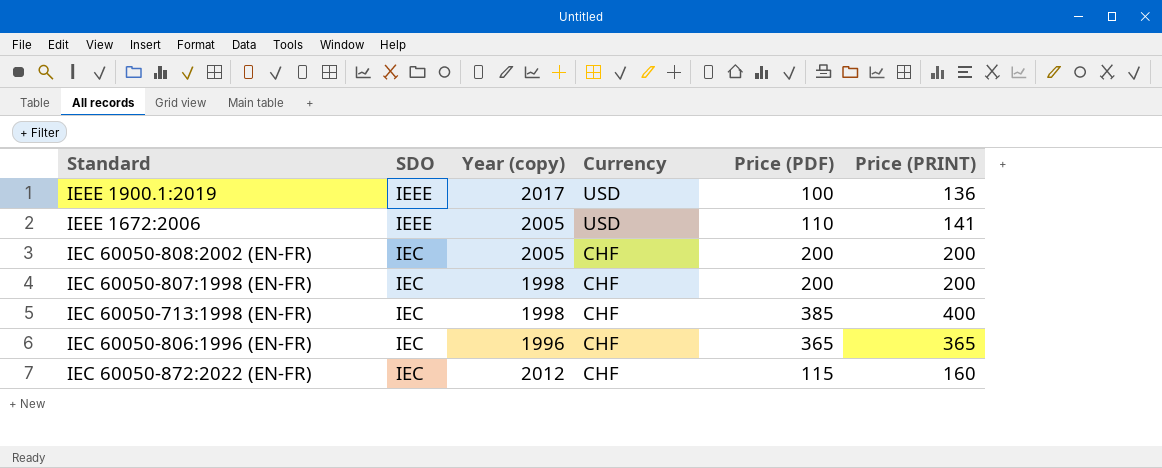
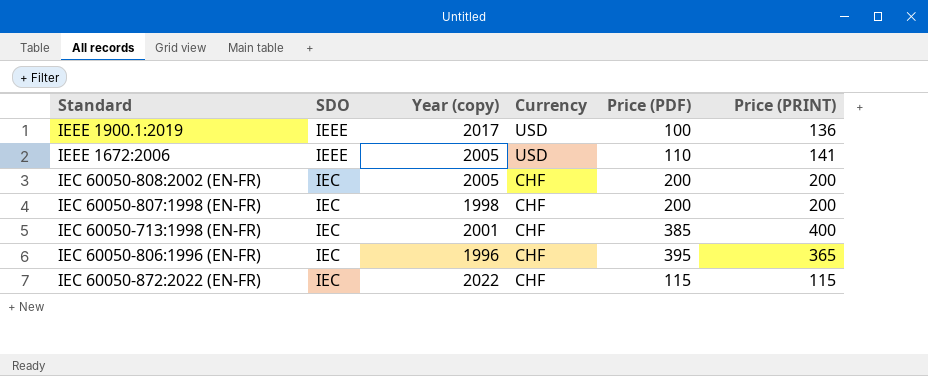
IEC 60050-713:1998 (EN-FR) | Year (copy): 1998 -> 2001
IEC 60050-806:1996 (EN-FR) | Price (PDF): 365 -> 395
IEC 60050-872:2022 (EN-FR) | Year (copy): 2012 -> 2022
IEC 60050-872:2022 (EN-FR) | Price (PRINT): 160 -> 115

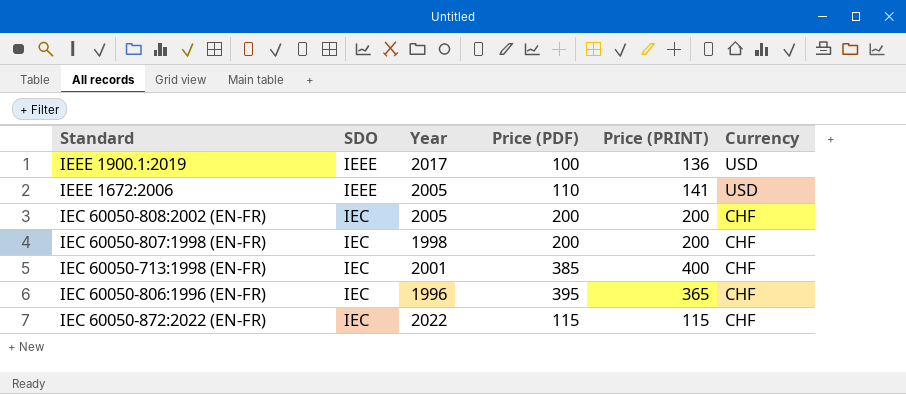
column name: Year (copy) -> Year
column Currency | position: 4 -> 6

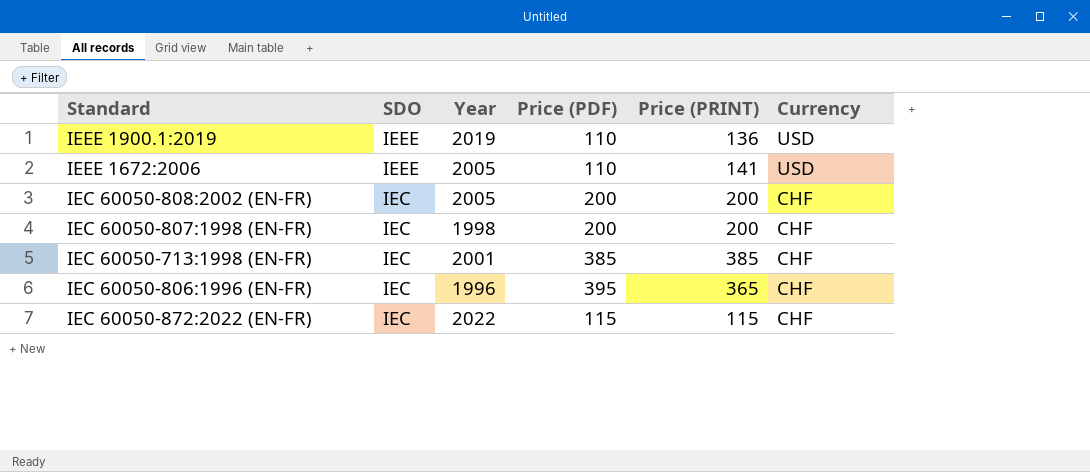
IEEE 1900.1:2019 | Year: 2017 -> 2019
IEEE 1900.1:2019 | Price (PDF): 100 -> 110
IEC 60050-713:1998 (EN-FR) | Price (PRINT): 400 -> 385

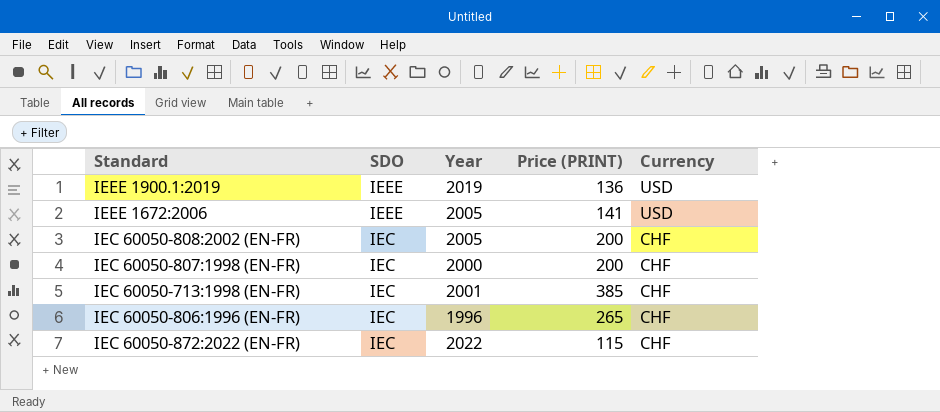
column Price (PDF) | position: 4 -> none
IEC 60050-807:1998 (EN-FR) | Year: 1998 -> 2000
IEC 60050-806:1996 (EN-FR) | Price (PRINT): 365 -> 265

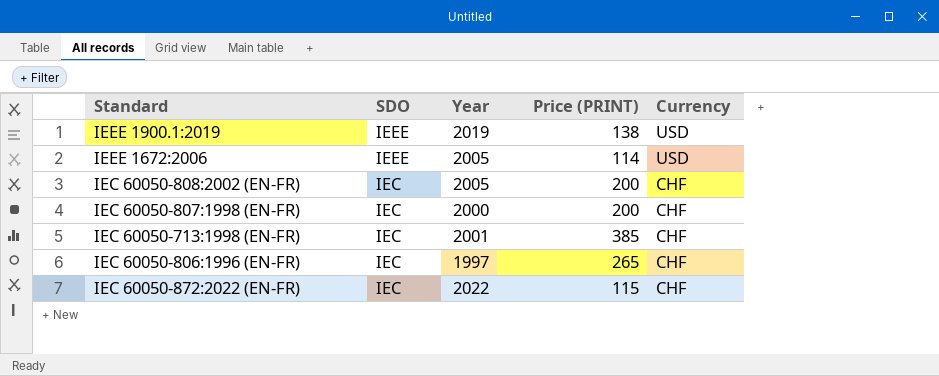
IEEE 1900.1:2019 | Price (PRINT): 136 -> 138
IEEE 1672:2006 | Price (PRINT): 141 -> 114
IEC 60050-806:1996 (EN-FR) | Year: 1996 -> 1997

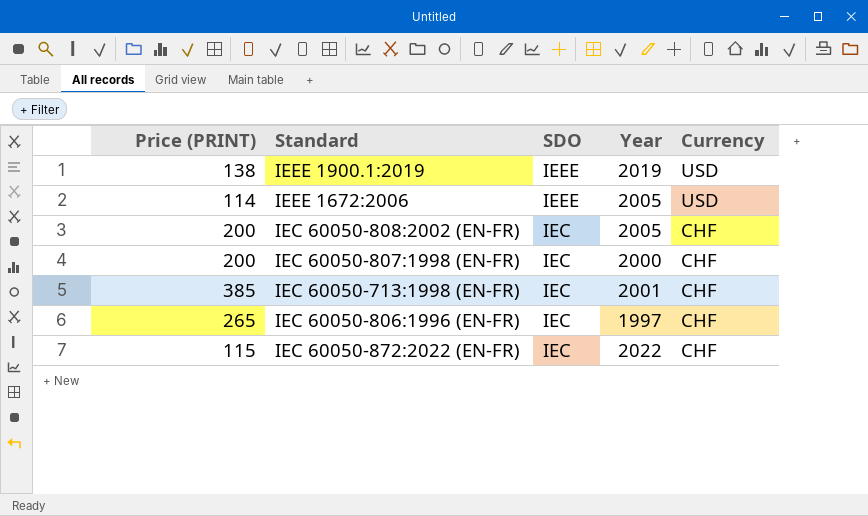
column Price (PRINT) | position: 4 -> 1

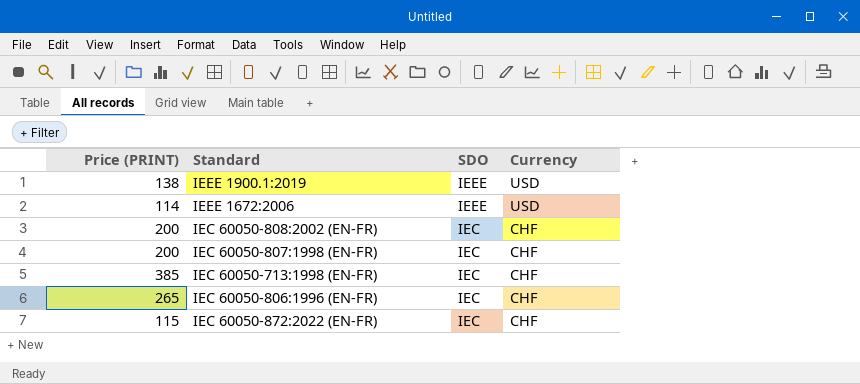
column Year | position: 4 -> none

